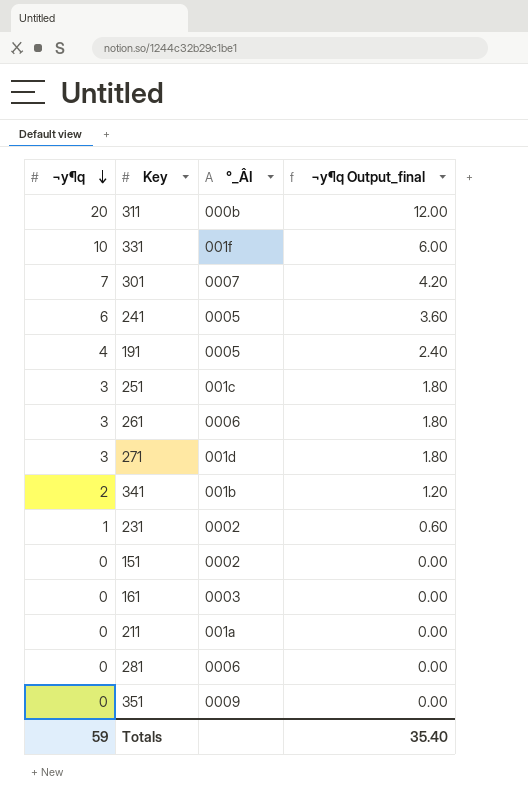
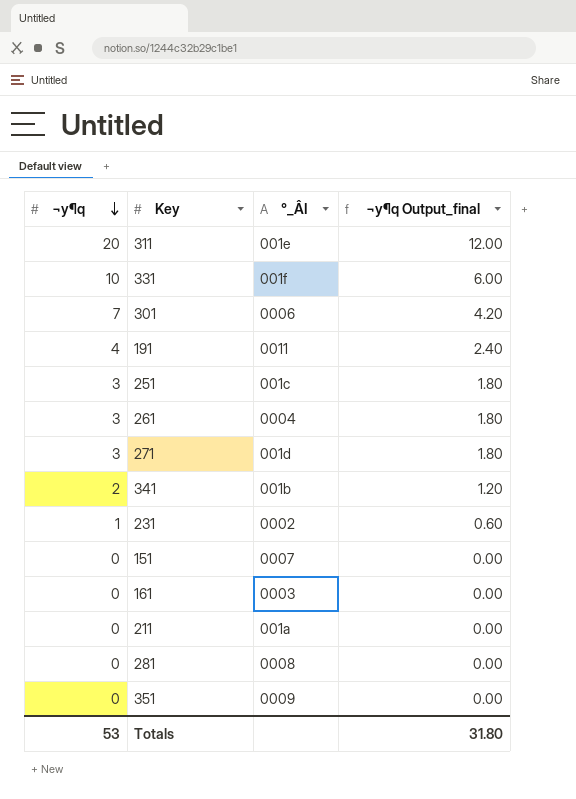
row 241: 6 | 0005 | 3.60 -> none
311 | °_ÂI: 000b -> 001e
301 | °_ÂI: 0007 -> 0006
191 | °_ÂI: 0005 -> 0011
261 | °_ÂI: 0006 -> 0004
151 | °_ÂI: 0002 -> 0007
281 | °_ÂI: 0006 -> 0008
Totals | ¬y¶q: 59 -> 53
Totals | ¬y¶q Output_final: 35.40 -> 31.80

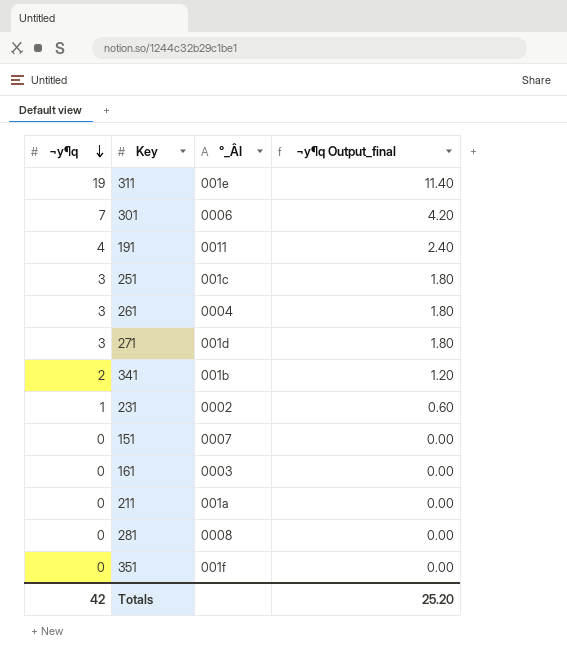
row 331: 10 | 001f | 6.00 -> none
311 | ¬y¶q: 20 -> 19
311 | ¬y¶q Output_final: 12.00 -> 11.40
351 | °_ÂI: 0009 -> 001f
Totals | ¬y¶q: 53 -> 42
Totals | ¬y¶q Output_final: 31.80 -> 25.20

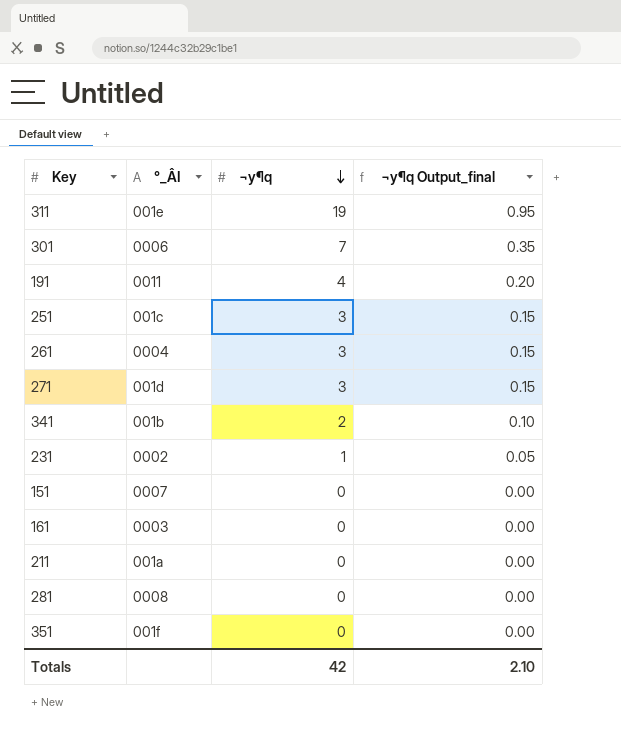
column ¬y¶q | position: 1 -> 3
column ¬y¶q Output_final | formula: [¬y¶q] * 0.6 -> [¬y¶q] * 0.05
Totals | ¬y¶q Output_final: 25.20 -> 2.10

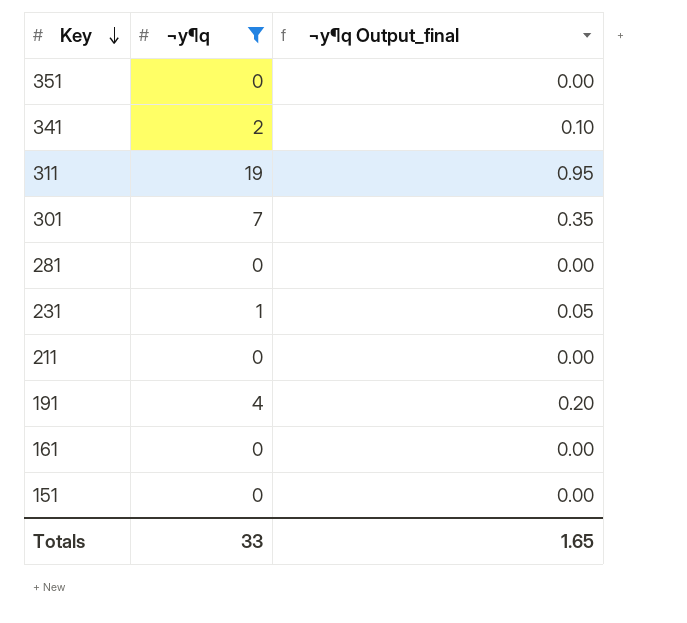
filter: none -> ¬y¶q != 3
row order: ¬y¶q descending -> Key descending
column °_ÂI | position: 2 -> none
Totals | ¬y¶q: 42 -> 33
Totals | ¬y¶q Output_final: 2.10 -> 1.65

